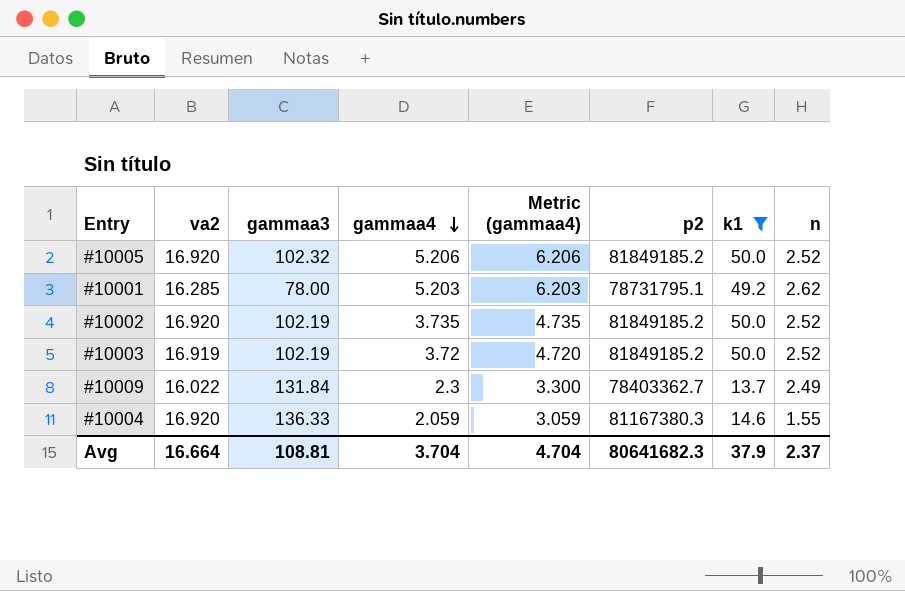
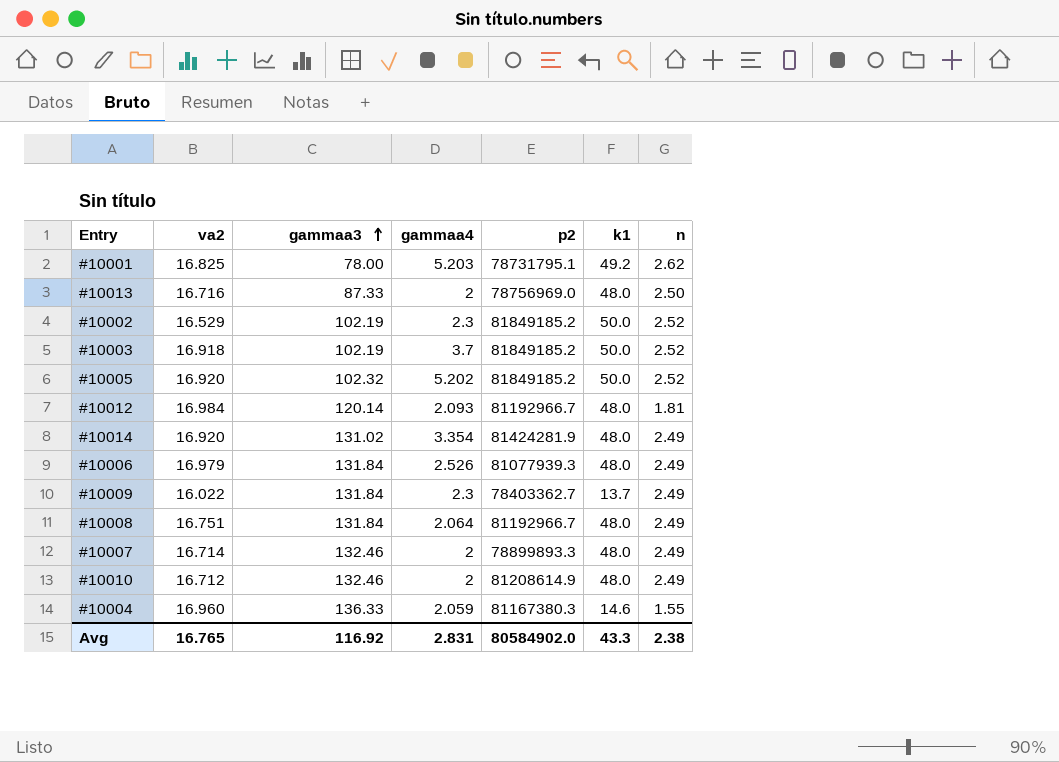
filter: k1 != 48.0 -> none
row order: gammaa4 descending -> gammaa3 ascending
column Metric (gammaa4) | formula: [gammaa4] + 1 -> none
#10001 | va2: 16.285 -> 16.825
#10002 | va2: 16.920 -> 16.529
#10002 | gammaa4: 3.735 -> 2.3
#10003 | va2: 16.919 -> 16.918
#10003 | gammaa4: 3.72 -> 3.7
#10005 | gammaa4: 5.206 -> 5.202
#10004 | va2: 16.920 -> 16.960
Avg | va2: 16.664 -> 16.765
Avg | gammaa3: 108.81 -> 116.92
Avg | gammaa4: 3.704 -> 2.831
Avg | p2: 80641682.3 -> 80584902.0
Avg | k1: 37.9 -> 43.3
Avg | n: 2.37 -> 2.38

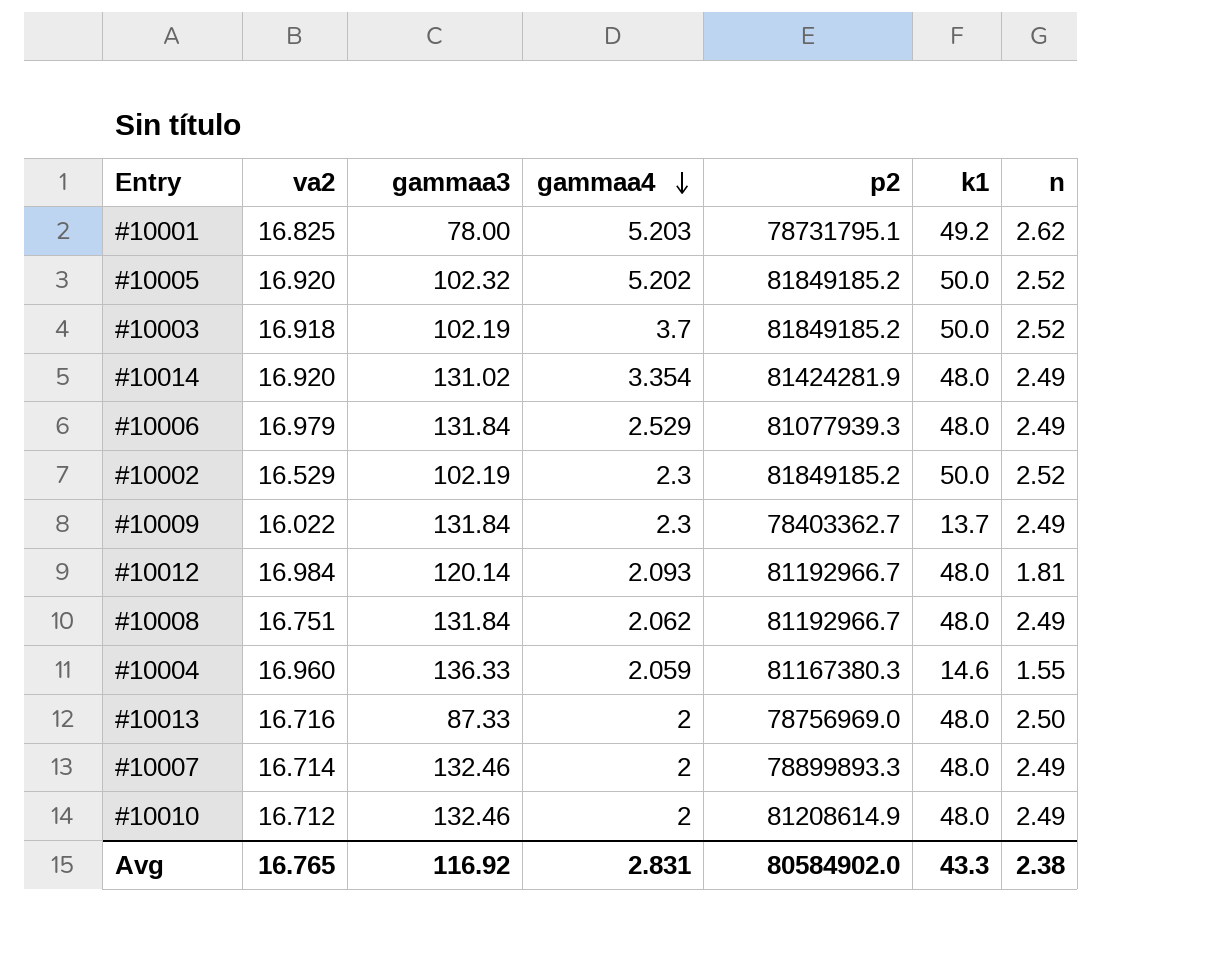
row order: gammaa3 ascending -> gammaa4 descending
#10006 | gammaa4: 2.526 -> 2.529
#10008 | gammaa4: 2.064 -> 2.062

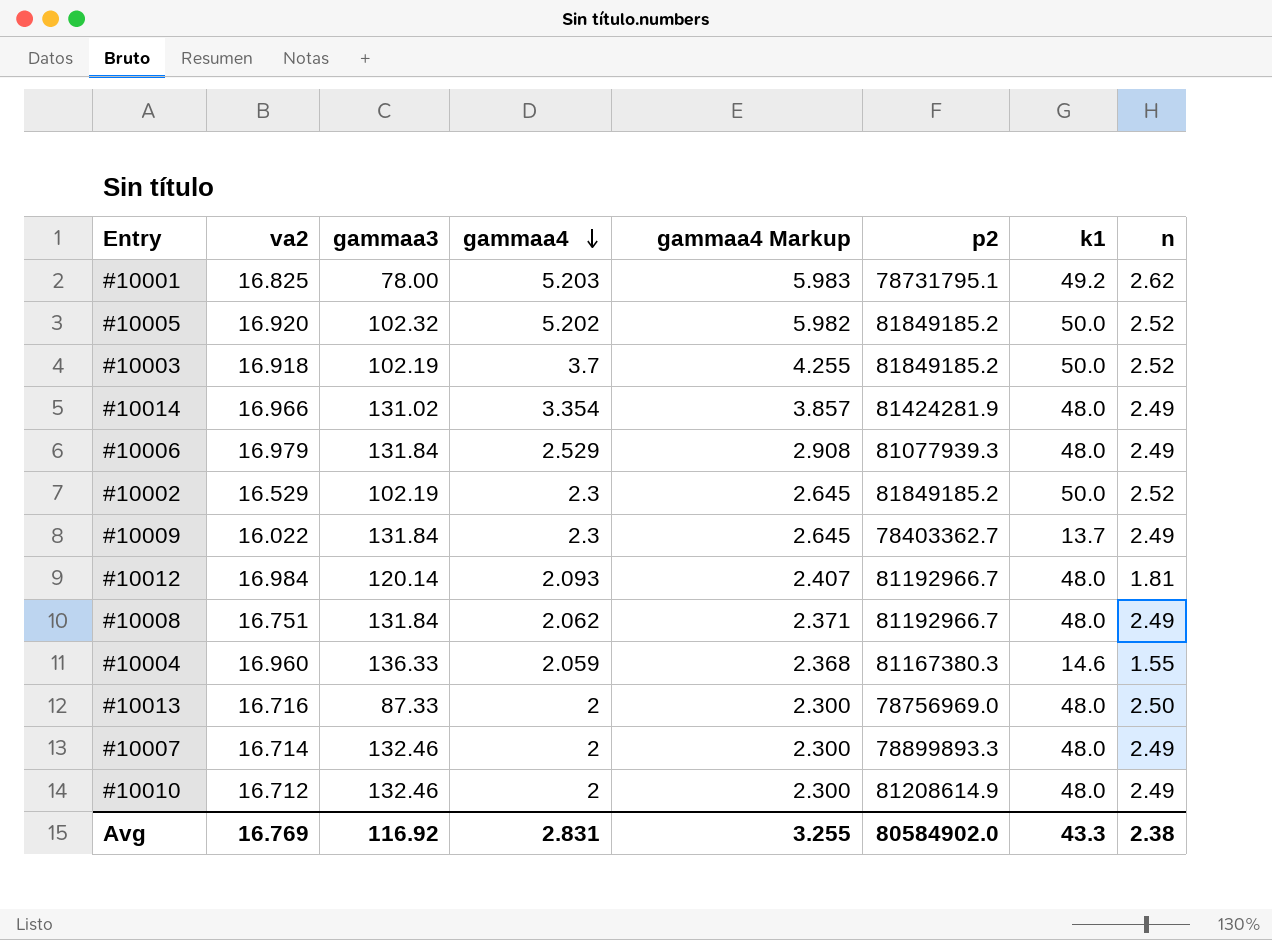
column gammaa4 Markup | formula: none -> [gammaa4] * 1.15
#10014 | va2: 16.920 -> 16.966
Avg | va2: 16.765 -> 16.769

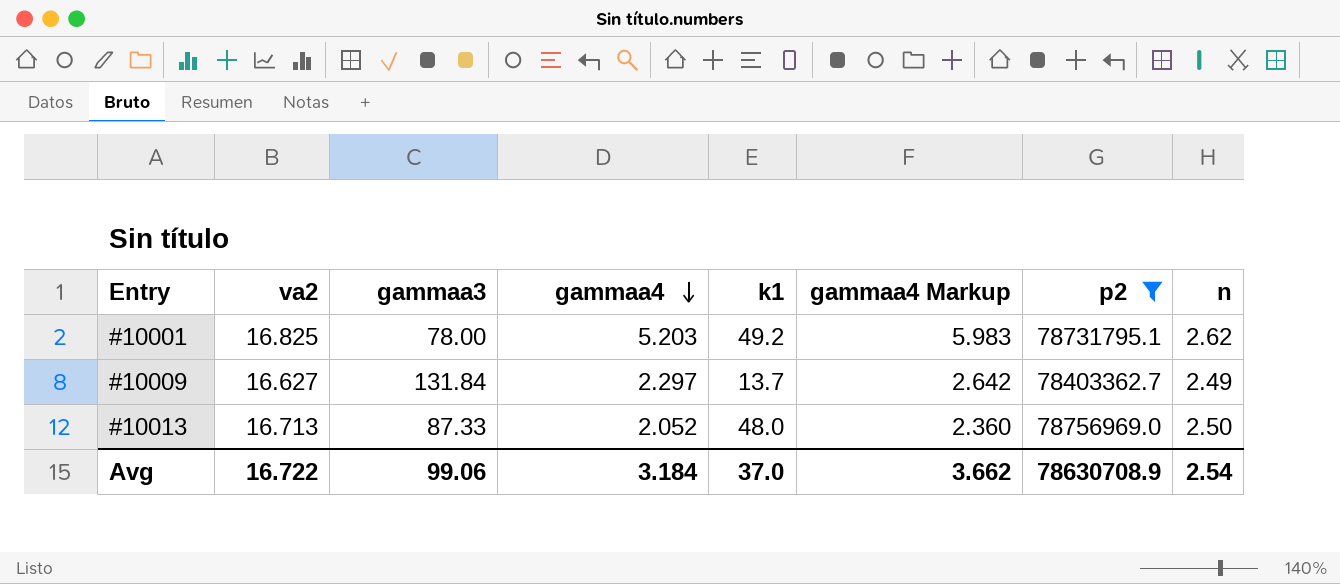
filter: none -> p2 <= 78756969.0
column k1 | position: 7 -> 5
#10009 | va2: 16.022 -> 16.627
#10009 | gammaa4: 2.3 -> 2.297
#10009 | gammaa4 Markup: 2.645 -> 2.642
#10013 | va2: 16.716 -> 16.713
#10013 | gammaa4: 2 -> 2.052
#10013 | gammaa4 Markup: 2.300 -> 2.360
Avg | va2: 16.769 -> 16.722
Avg | gammaa3: 116.92 -> 99.06
Avg | gammaa4: 2.831 -> 3.184
Avg | k1: 43.3 -> 37.0
Avg | gammaa4 Markup: 3.255 -> 3.662
Avg | p2: 80584902.0 -> 78630708.9
Avg | n: 2.38 -> 2.54

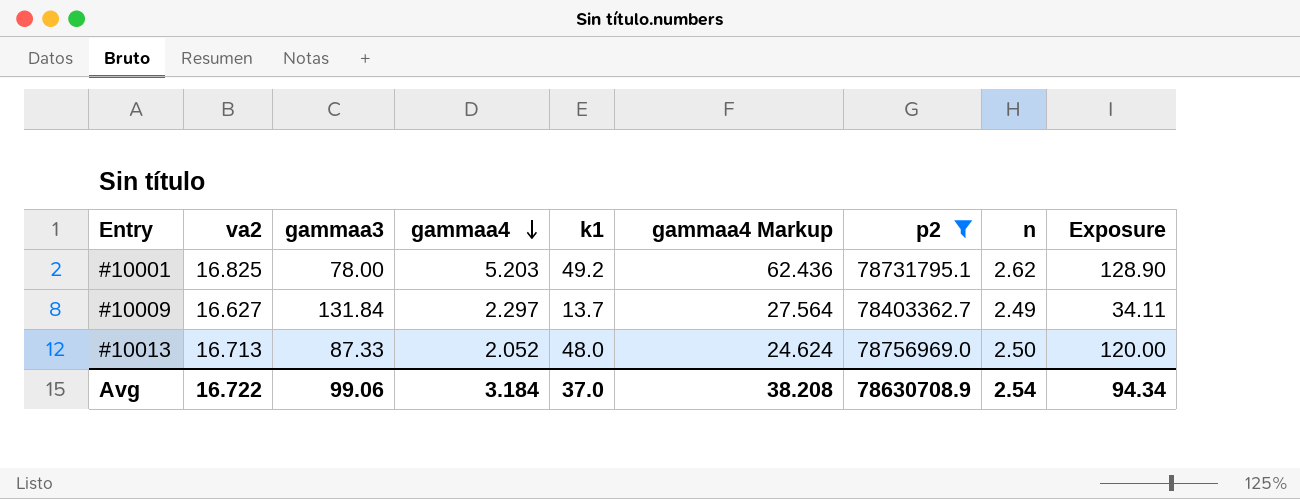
column gammaa4 Markup | formula: [gammaa4] * 1.15 -> [gammaa4] * 12
column Exposure | formula: none -> [k1] * [n]
Avg | gammaa4 Markup: 3.662 -> 38.208

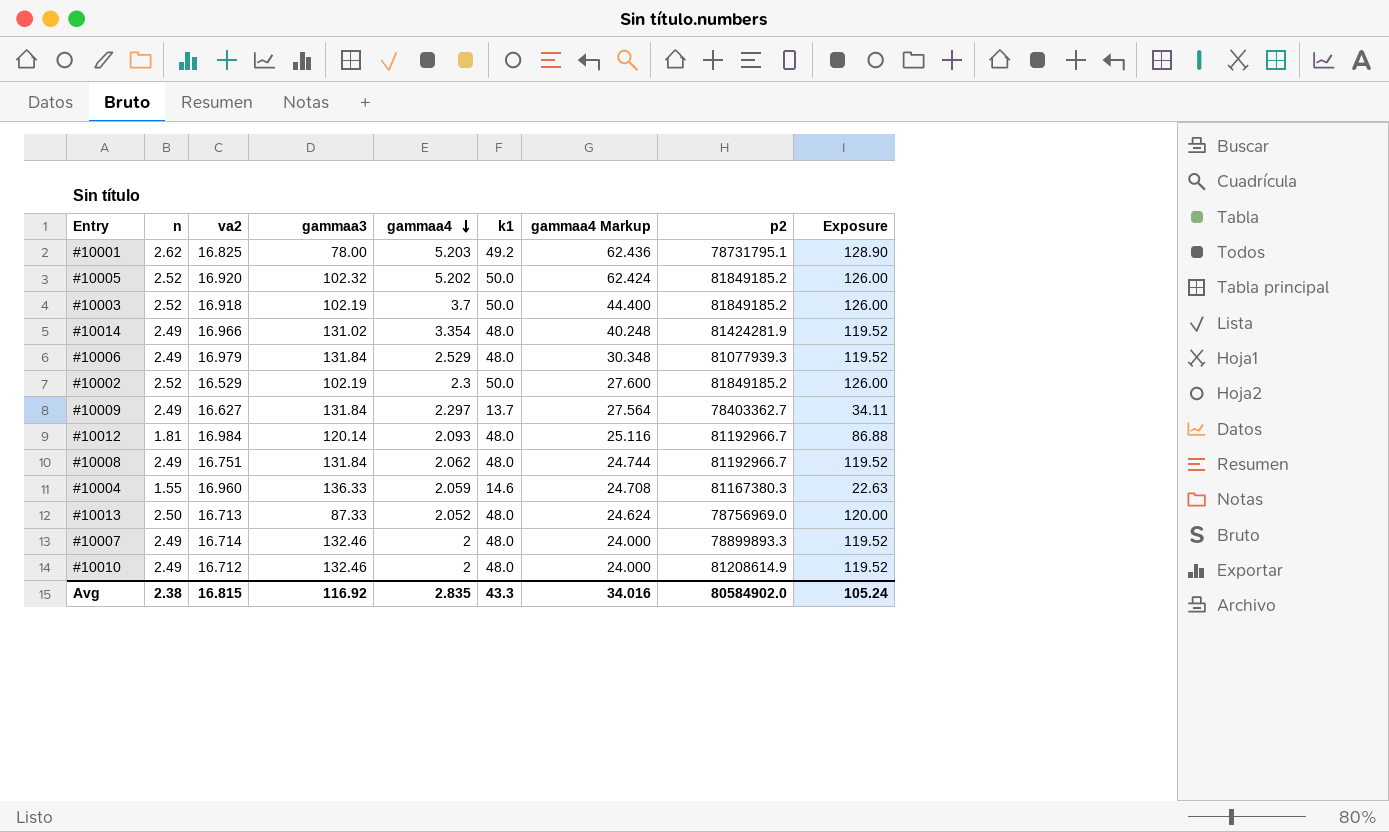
filter: p2 <= 78756969.0 -> none
column n | position: 8 -> 2
Avg | n: 2.54 -> 2.38
Avg | va2: 16.722 -> 16.815
Avg | gammaa3: 99.06 -> 116.92
Avg | gammaa4: 3.184 -> 2.835
Avg | k1: 37.0 -> 43.3
Avg | gammaa4 Markup: 38.208 -> 34.016
Avg | p2: 78630708.9 -> 80584902.0
Avg | Exposure: 94.34 -> 105.24

